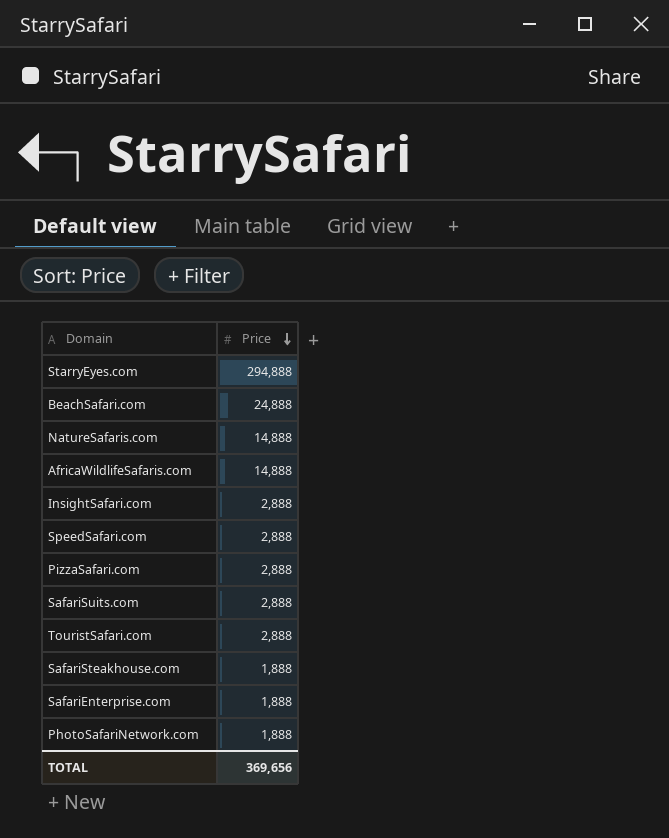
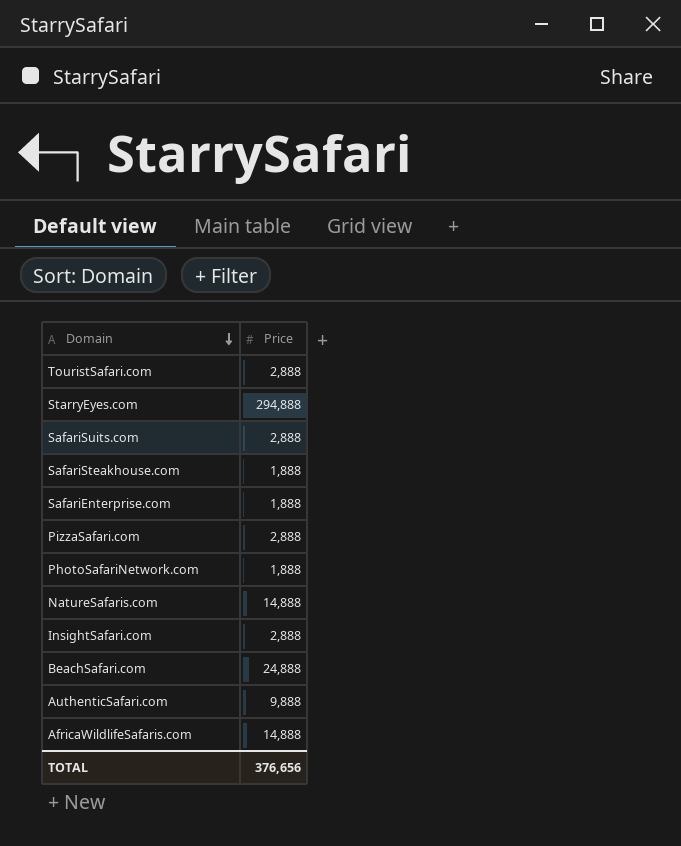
row order: Price descending -> Domain descending
row SpeedSafari.com: 2,888 -> none
row AuthenticSafari.com: none -> 9,888
TOTAL | Price: 369,656 -> 376,656

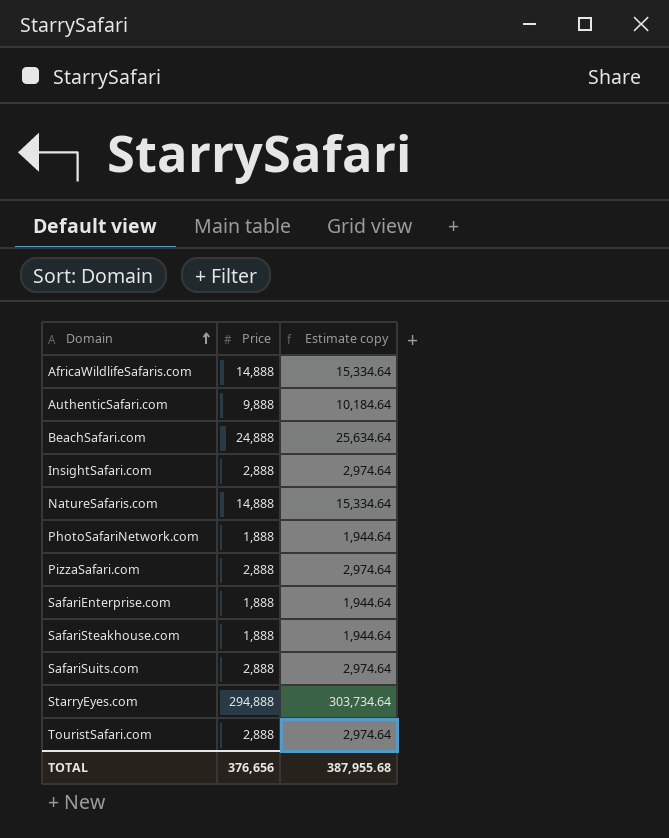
row order: Domain descending -> Domain ascending
column Estimate copy | formula: none -> [Price] * 1.03

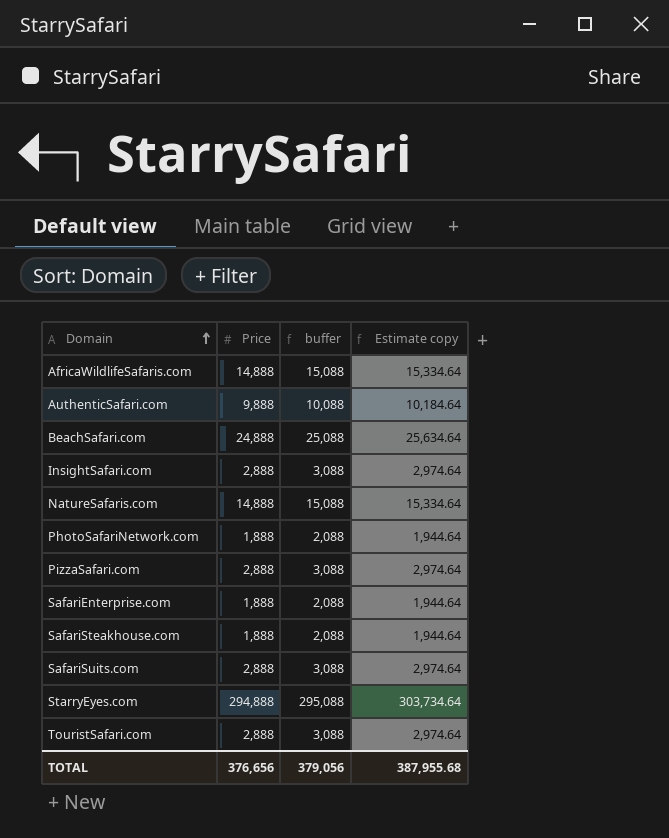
column buffer | formula: none -> [Price] + 200

